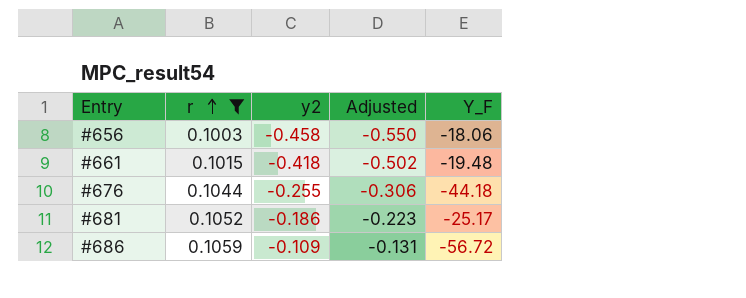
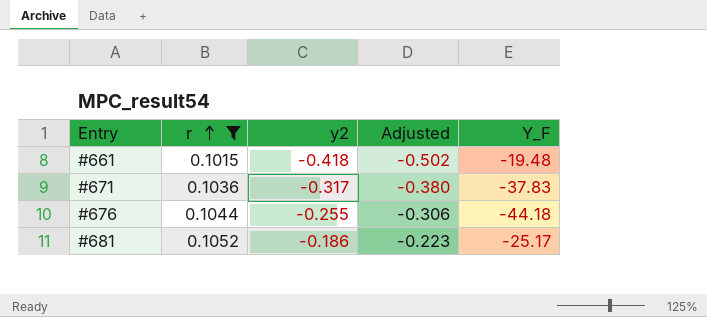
row #656: 0.1003 | -0.458 | -0.550 | -18.06 -> none
row #686: 0.1059 | -0.109 | -0.131 | -56.72 -> none
row #671: none -> 0.1036 | -0.317 | -0.380 | -37.83

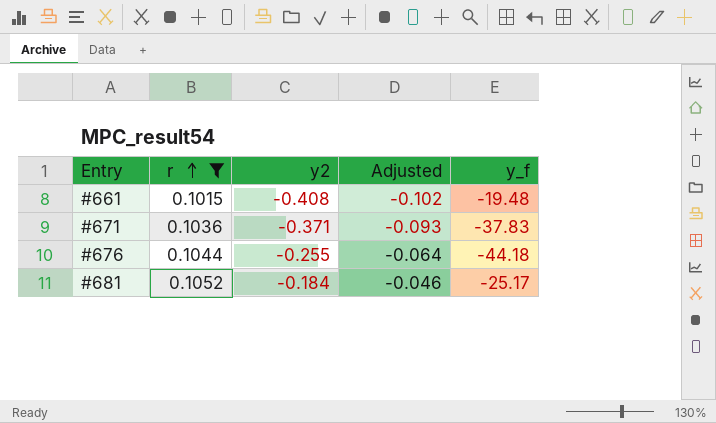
column Adjusted | formula: [y2] * 1.2 -> [y2] * 0.25
column name: Y_F -> y_f
#661 | y2: -0.418 -> -0.408
#671 | y2: -0.317 -> -0.371
#681 | y2: -0.186 -> -0.184

